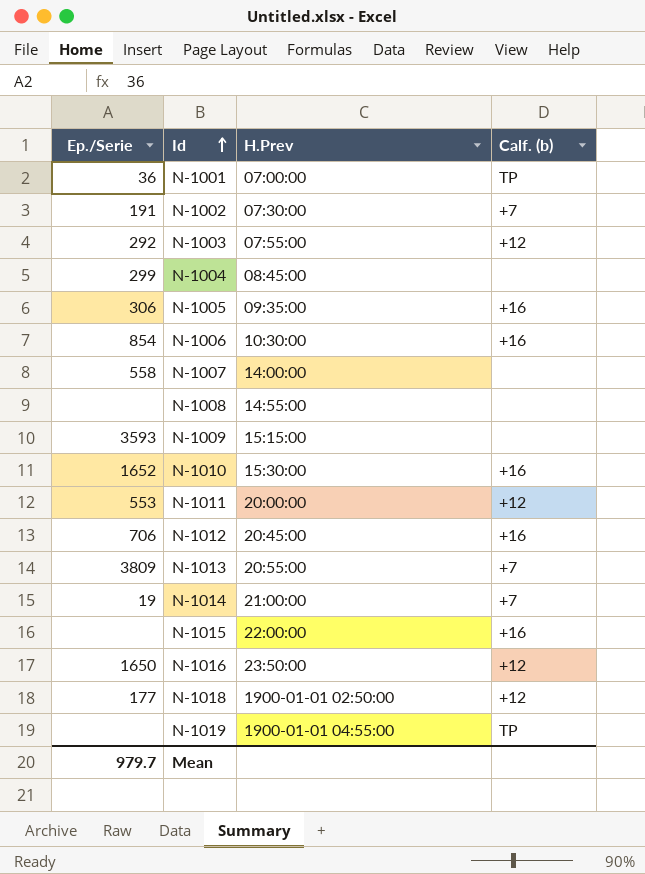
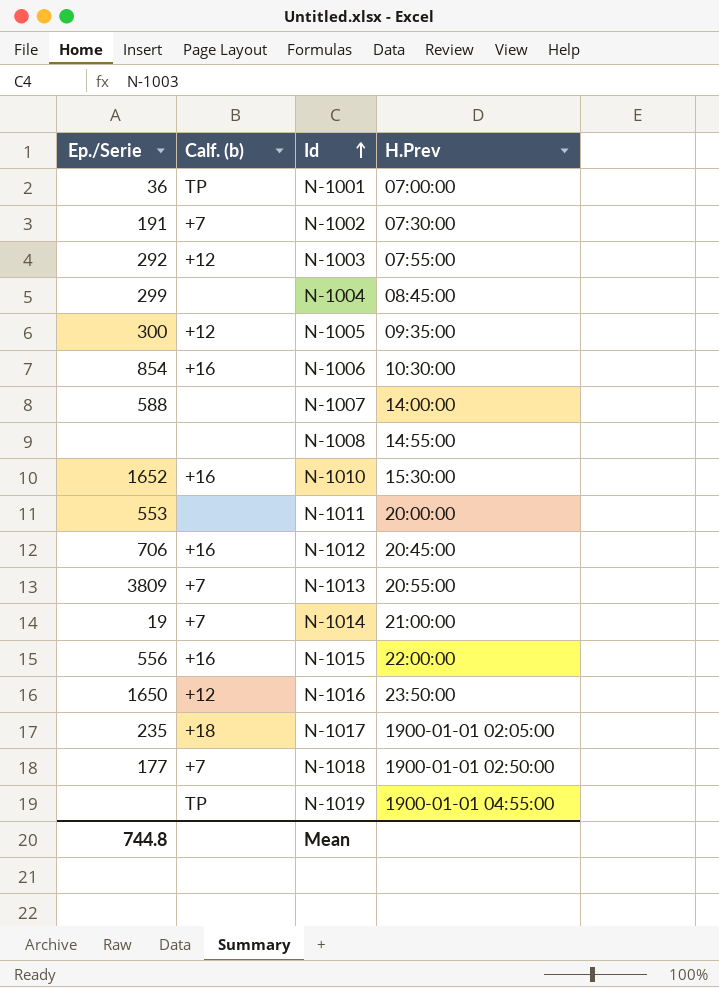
column Calf. (b) | position: 4 -> 2
row N-1009: 3593 | 15:15:00 | none -> none
N-1005 | Ep./Serie: 306 -> 300
N-1005 | Calf. (b): +16 -> +12
N-1007 | Ep./Serie: 558 -> 588
N-1011 | Calf. (b): +12 -> none
N-1015 | Ep./Serie: none -> 556
row N-1017: none -> 235 | +18 | 1900-01-01 02:05:00
N-1018 | Calf. (b): +12 -> +7
Mean | Ep./Serie: 979.7 -> 744.8

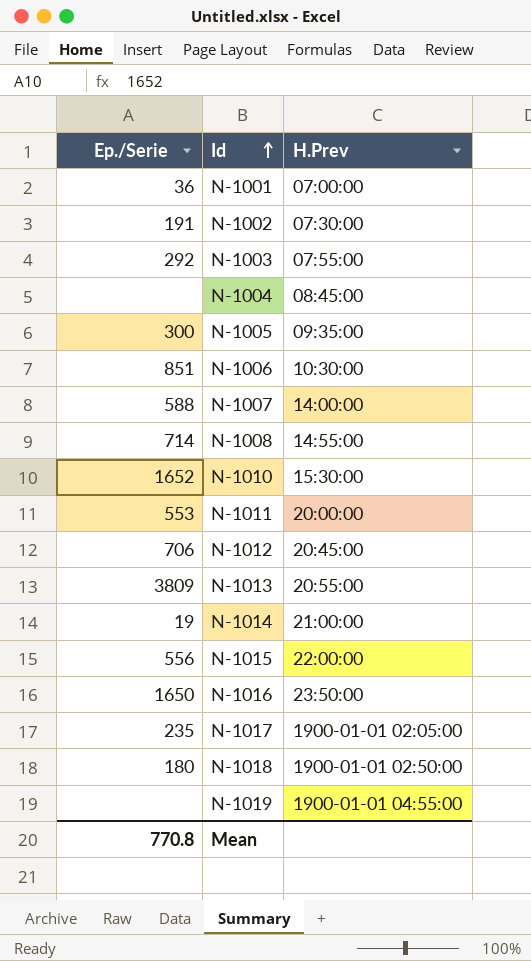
column Calf. (b) | position: 2 -> none
N-1004 | Ep./Serie: 299 -> none
N-1006 | Ep./Serie: 854 -> 851
N-1008 | Ep./Serie: none -> 714
N-1018 | Ep./Serie: 177 -> 180
Mean | Ep./Serie: 744.8 -> 770.8

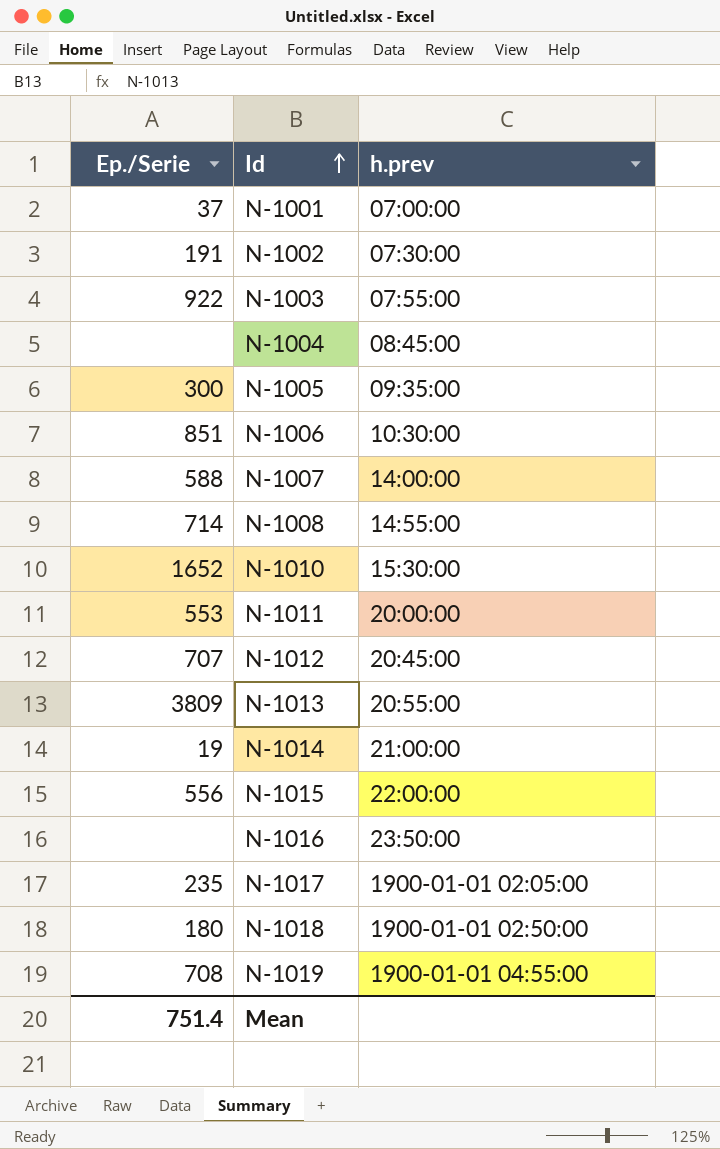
column name: H.Prev -> h.prev
N-1001 | Ep./Serie: 36 -> 37
N-1003 | Ep./Serie: 292 -> 922
N-1012 | Ep./Serie: 706 -> 707
N-1016 | Ep./Serie: 1650 -> none
N-1019 | Ep./Serie: none -> 708
Mean | Ep./Serie: 770.8 -> 751.4

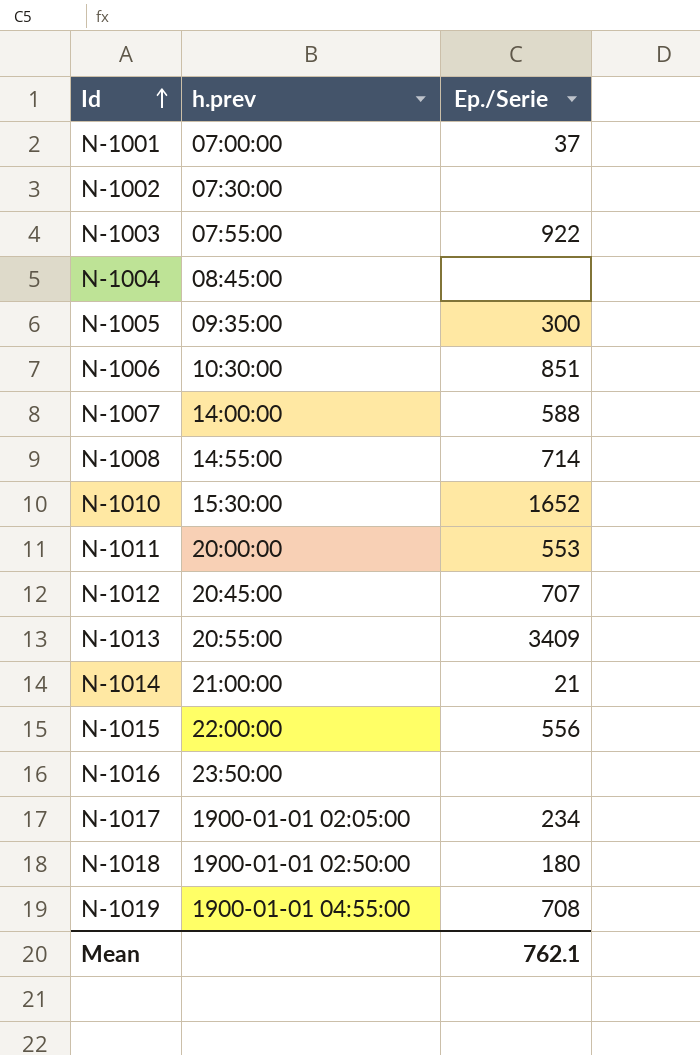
column Ep./Serie | position: 1 -> 3
N-1002 | Ep./Serie: 191 -> none
N-1013 | Ep./Serie: 3809 -> 3409
N-1014 | Ep./Serie: 19 -> 21
N-1017 | Ep./Serie: 235 -> 234
Mean | Ep./Serie: 751.4 -> 762.1

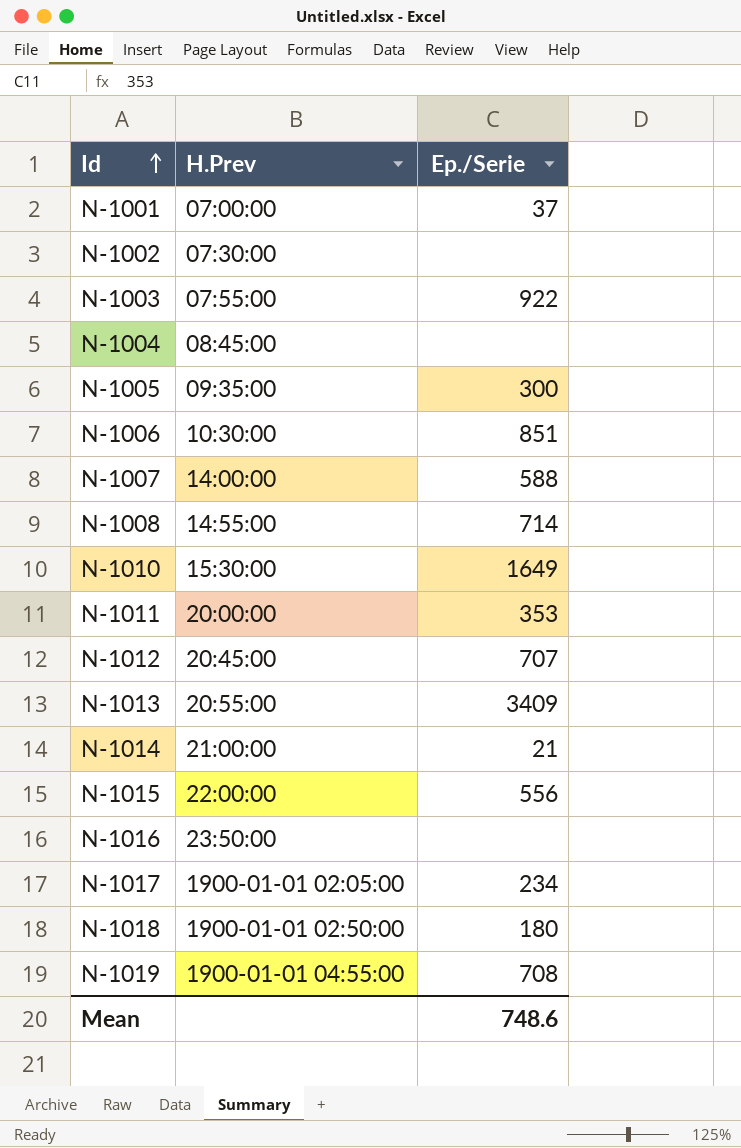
column name: h.prev -> H.Prev
N-1010 | Ep./Serie: 1652 -> 1649
N-1011 | Ep./Serie: 553 -> 353
Mean | Ep./Serie: 762.1 -> 748.6

